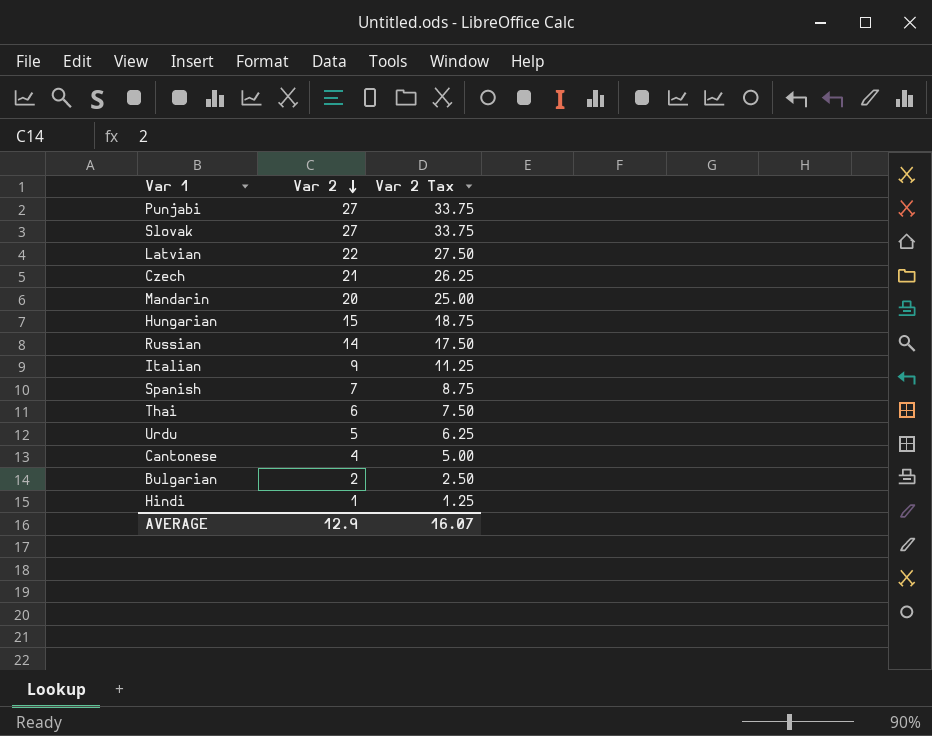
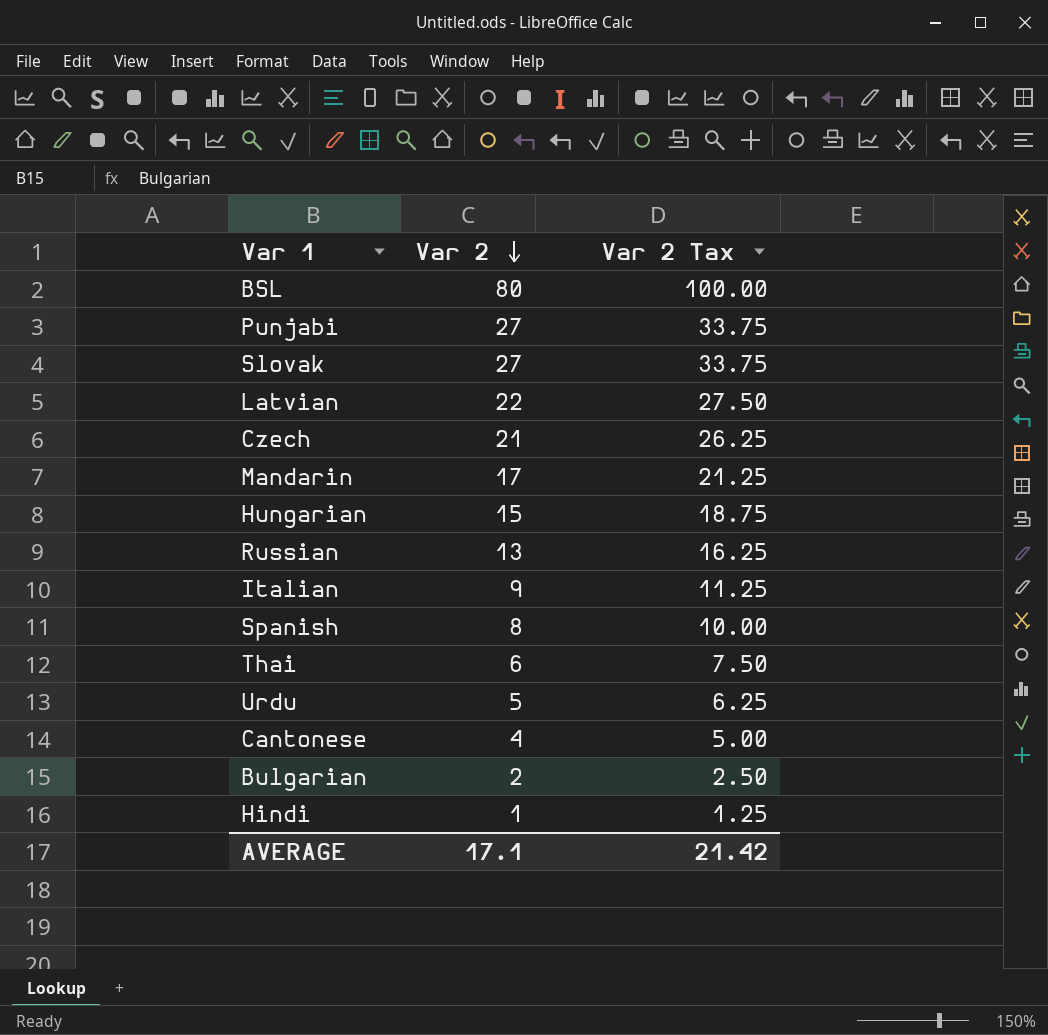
row BSL: none -> 80 | 100.00
Mandarin | Var 2: 20 -> 17
Mandarin | Var 2 Tax: 25.00 -> 21.25
Russian | Var 2: 14 -> 13
Russian | Var 2 Tax: 17.50 -> 16.25
Spanish | Var 2: 7 -> 8
Spanish | Var 2 Tax: 8.75 -> 10.00
AVERAGE | Var 2: 12.9 -> 17.1
AVERAGE | Var 2 Tax: 16.07 -> 21.42

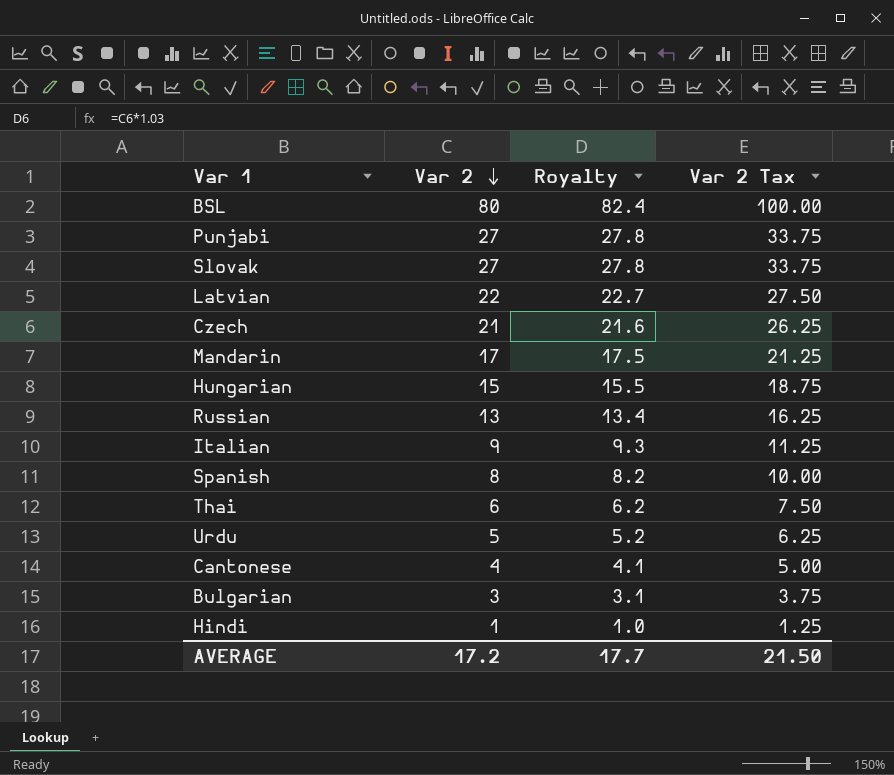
column Royalty | formula: none -> [Var 2] * 1.03
Bulgarian | Var 2: 2 -> 3
Bulgarian | Var 2 Tax: 2.50 -> 3.75
AVERAGE | Var 2: 17.1 -> 17.2
AVERAGE | Var 2 Tax: 21.42 -> 21.50

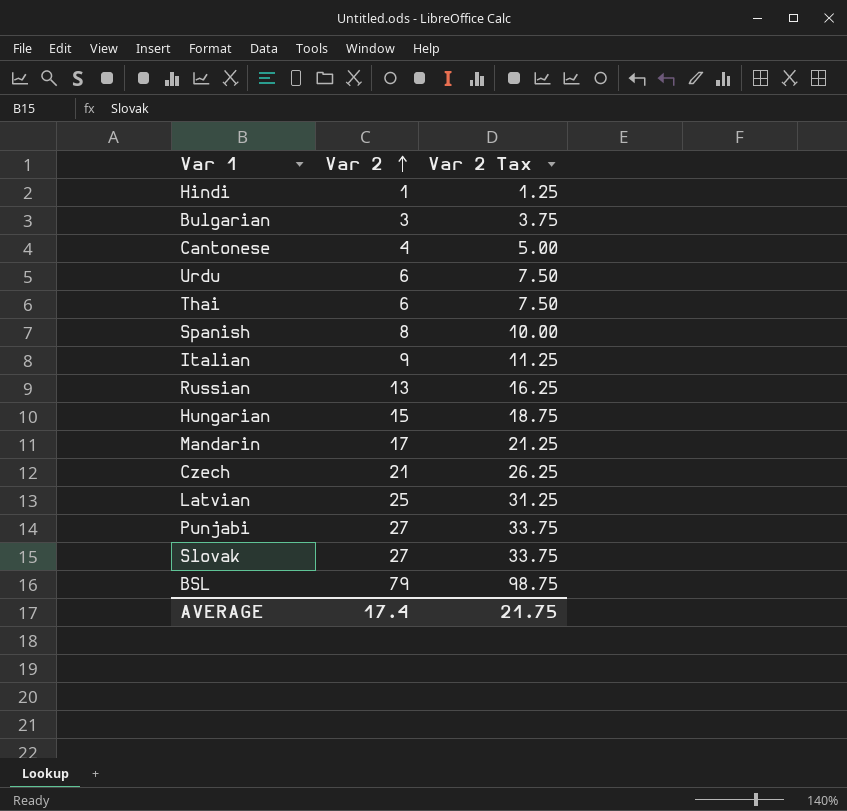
row order: Var 2 descending -> Var 2 ascending
column Royalty | formula: [Var 2] * 1.03 -> none
Urdu | Var 2: 5 -> 6
Urdu | Var 2 Tax: 6.25 -> 7.50
Latvian | Var 2: 22 -> 25
Latvian | Var 2 Tax: 27.50 -> 31.25
BSL | Var 2: 80 -> 79
BSL | Var 2 Tax: 100.00 -> 98.75
AVERAGE | Var 2: 17.2 -> 17.4
AVERAGE | Var 2 Tax: 21.50 -> 21.75

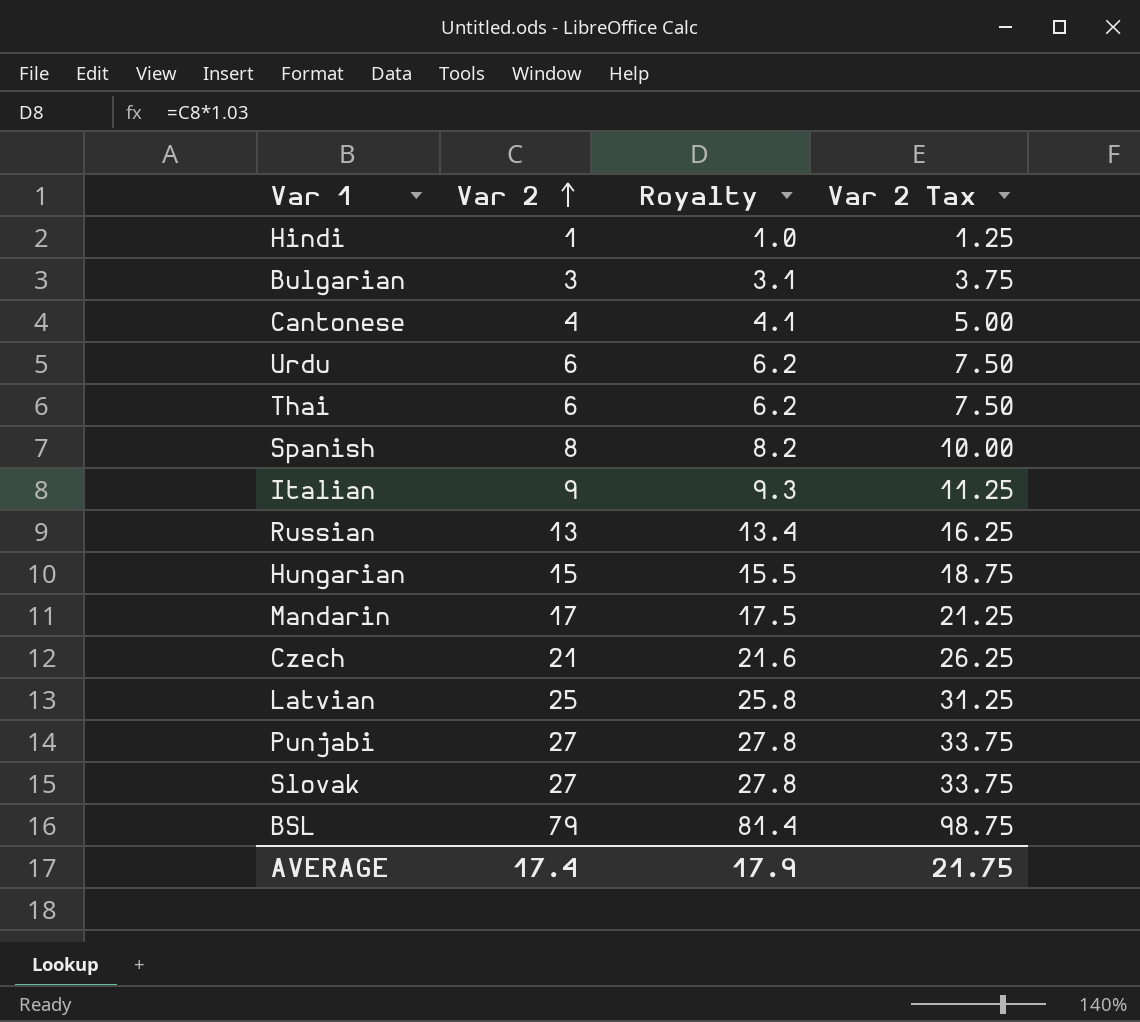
column Royalty | formula: none -> [Var 2] * 1.03

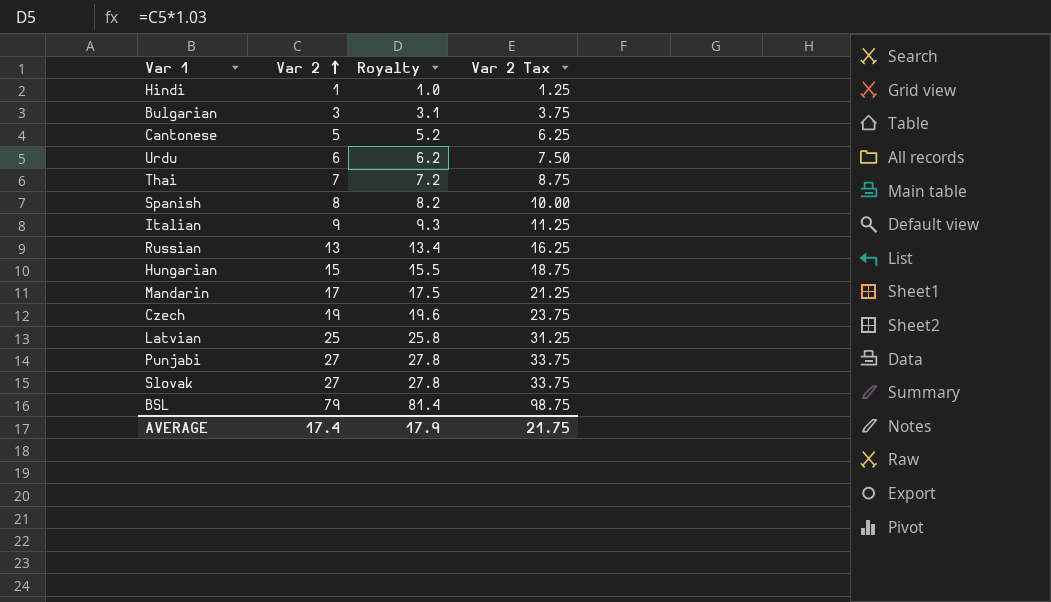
Cantonese | Var 2: 4 -> 5
Cantonese | Royalty: 4.1 -> 5.2
Cantonese | Var 2 Tax: 5.00 -> 6.25
Thai | Var 2: 6 -> 7
Thai | Royalty: 6.2 -> 7.2
Thai | Var 2 Tax: 7.50 -> 8.75
Czech | Var 2: 21 -> 19
Czech | Royalty: 21.6 -> 19.6
Czech | Var 2 Tax: 26.25 -> 23.75

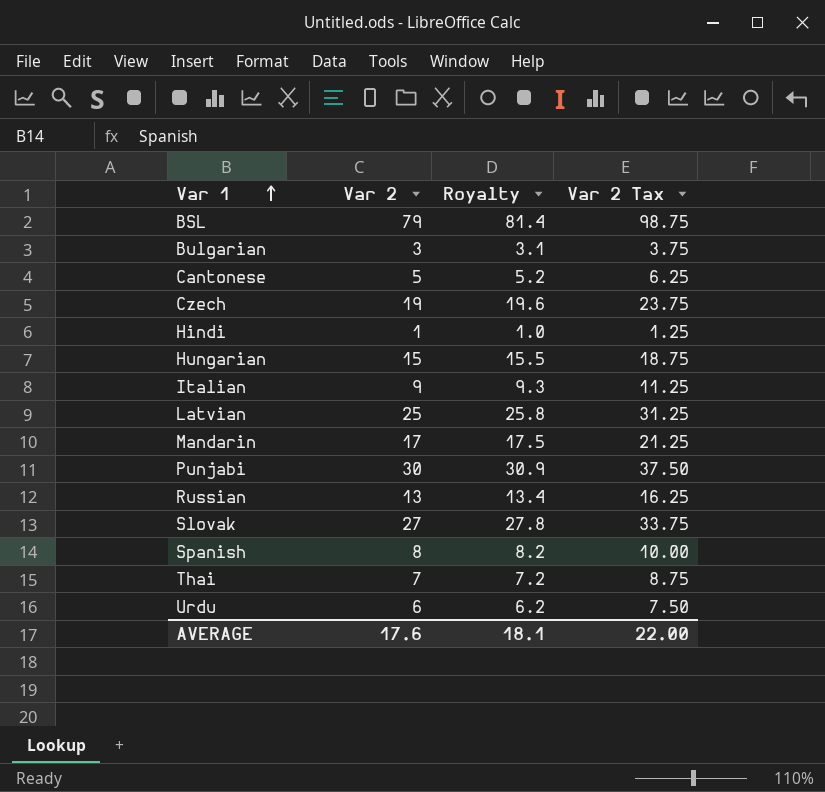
row order: Var 2 ascending -> Var 1 ascending
Punjabi | Var 2: 27 -> 30
Punjabi | Royalty: 27.8 -> 30.9
Punjabi | Var 2 Tax: 33.75 -> 37.50
AVERAGE | Var 2: 17.4 -> 17.6
AVERAGE | Royalty: 17.9 -> 18.1
AVERAGE | Var 2 Tax: 21.75 -> 22.00

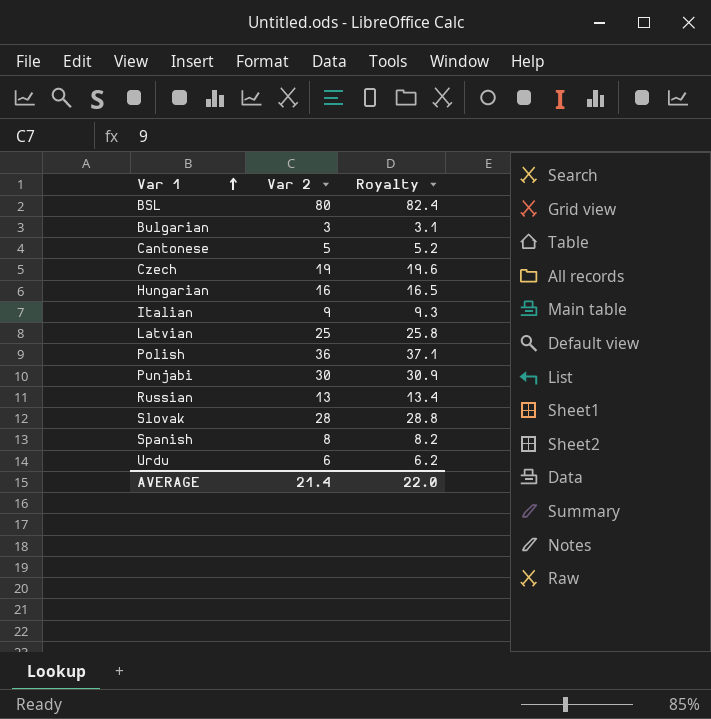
column Var 2 Tax | formula: [Var 2] * 1.25 -> none
row Hindi: 1 | 1.0 | 1.25 -> none
row Mandarin: 17 | 17.5 | 21.25 -> none
row Thai: 7 | 7.2 | 8.75 -> none
BSL | Var 2: 79 -> 80
BSL | Royalty: 81.4 -> 82.4
Hungarian | Var 2: 15 -> 16
Hungarian | Royalty: 15.5 -> 16.5
row Polish: none -> 36 | 37.1
Slovak | Var 2: 27 -> 28
Slovak | Royalty: 27.8 -> 28.8
AVERAGE | Var 2: 17.6 -> 21.4
AVERAGE | Royalty: 18.1 -> 22.0

